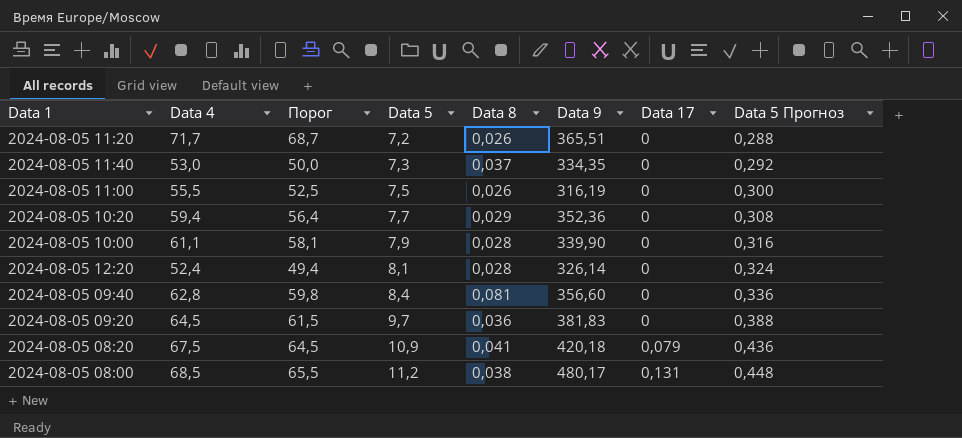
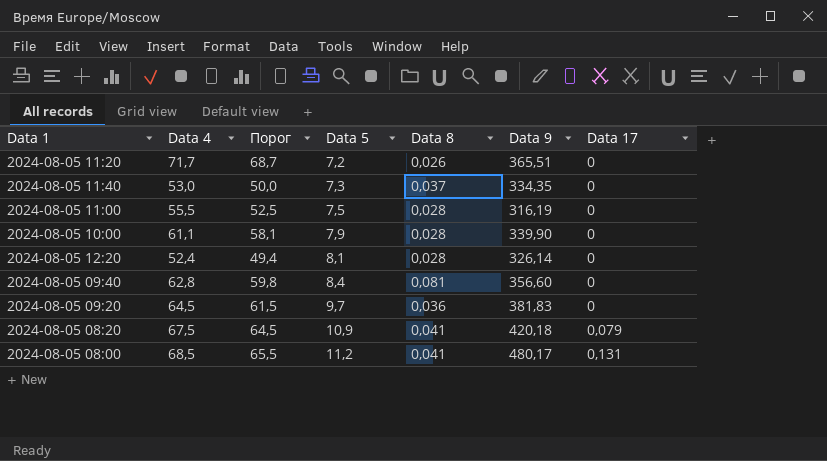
column Data 5 Прогноз | formula: [Data 5] * 0,04 -> none
row 2024-08-05 10:20: 59,4 | 56,4 | 7,7 | 0,029 | 352,36 | 0 | 0,308 -> none
2024-08-05 11:00 | Data 8: 0,026 -> 0,028
2024-08-05 08:00 | Data 8: 0,038 -> 0,041

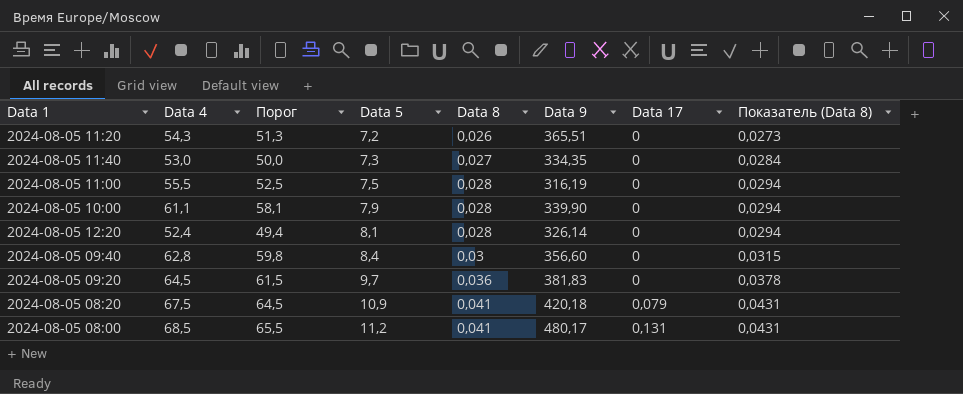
column Показатель (Data 8) | formula: none -> [Data 8] * 1,05
2024-08-05 11:20 | Data 4: 71,7 -> 54,3
2024-08-05 11:20 | Порог: 68,7 -> 51,3
2024-08-05 11:40 | Data 8: 0,037 -> 0,027
2024-08-05 09:40 | Data 8: 0,081 -> 0,03

